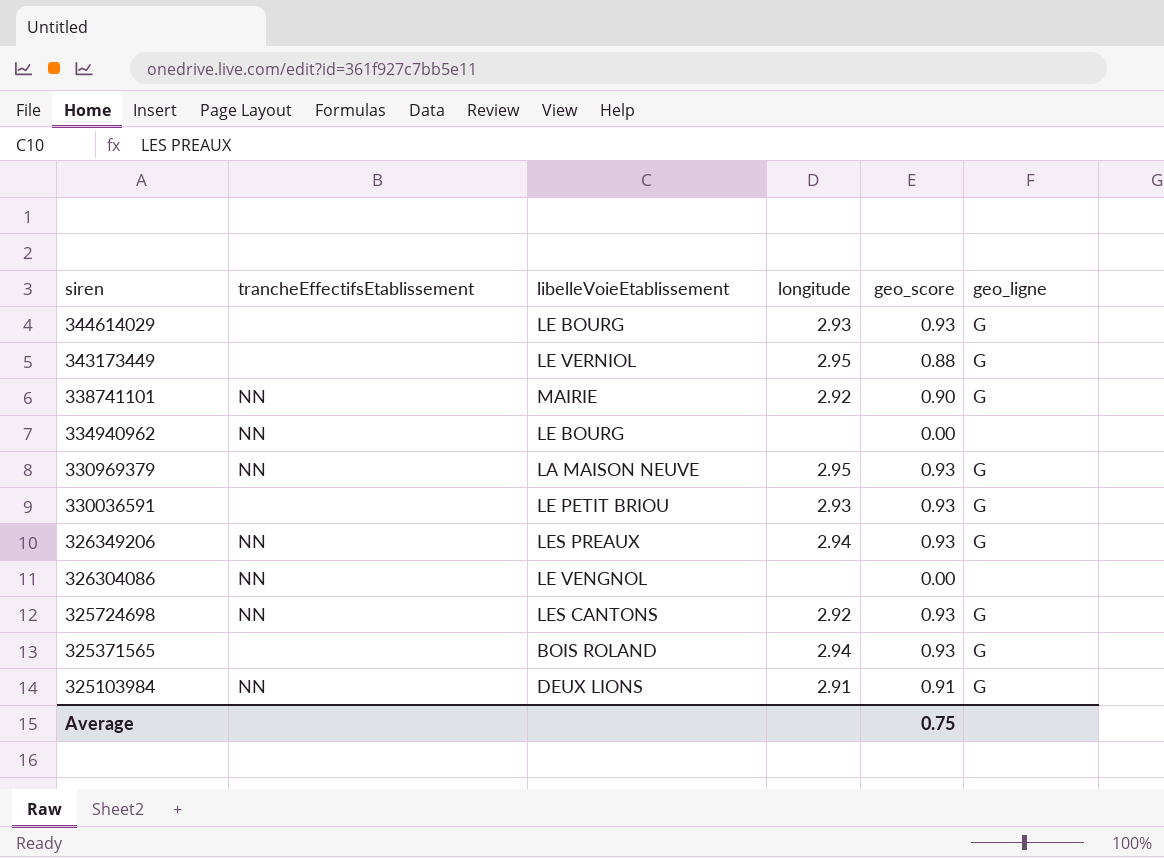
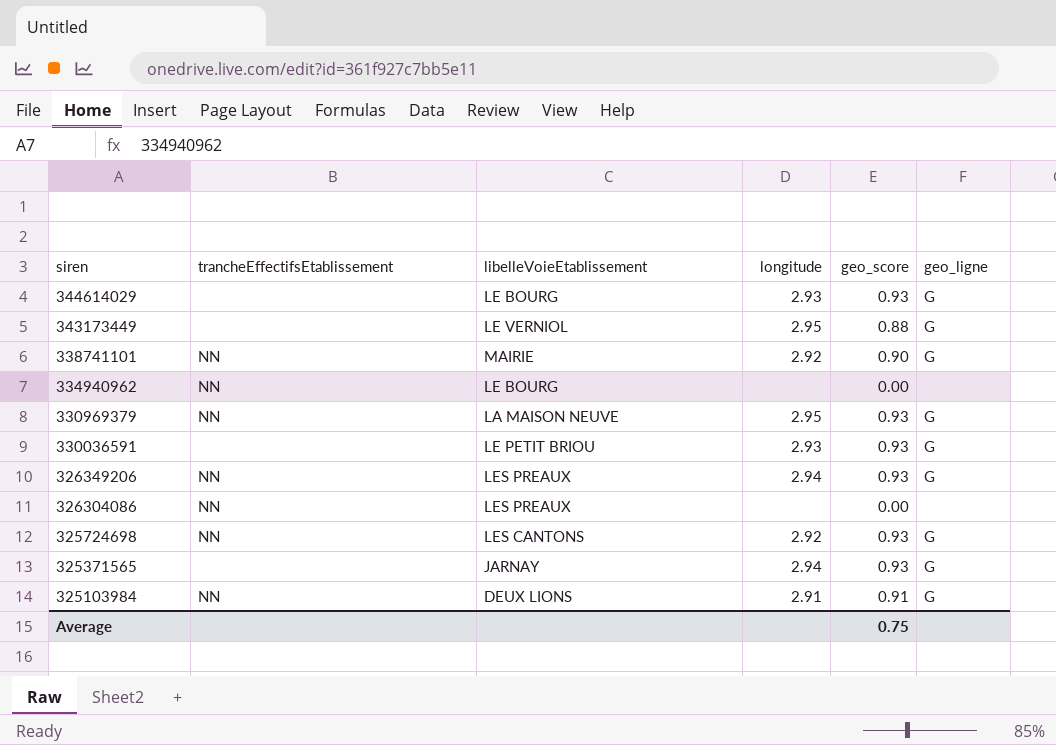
326304086 | libelleVoieEtablissement: LE VENGNOL -> LES PREAUX
325371565 | libelleVoieEtablissement: BOIS ROLAND -> JARNAY

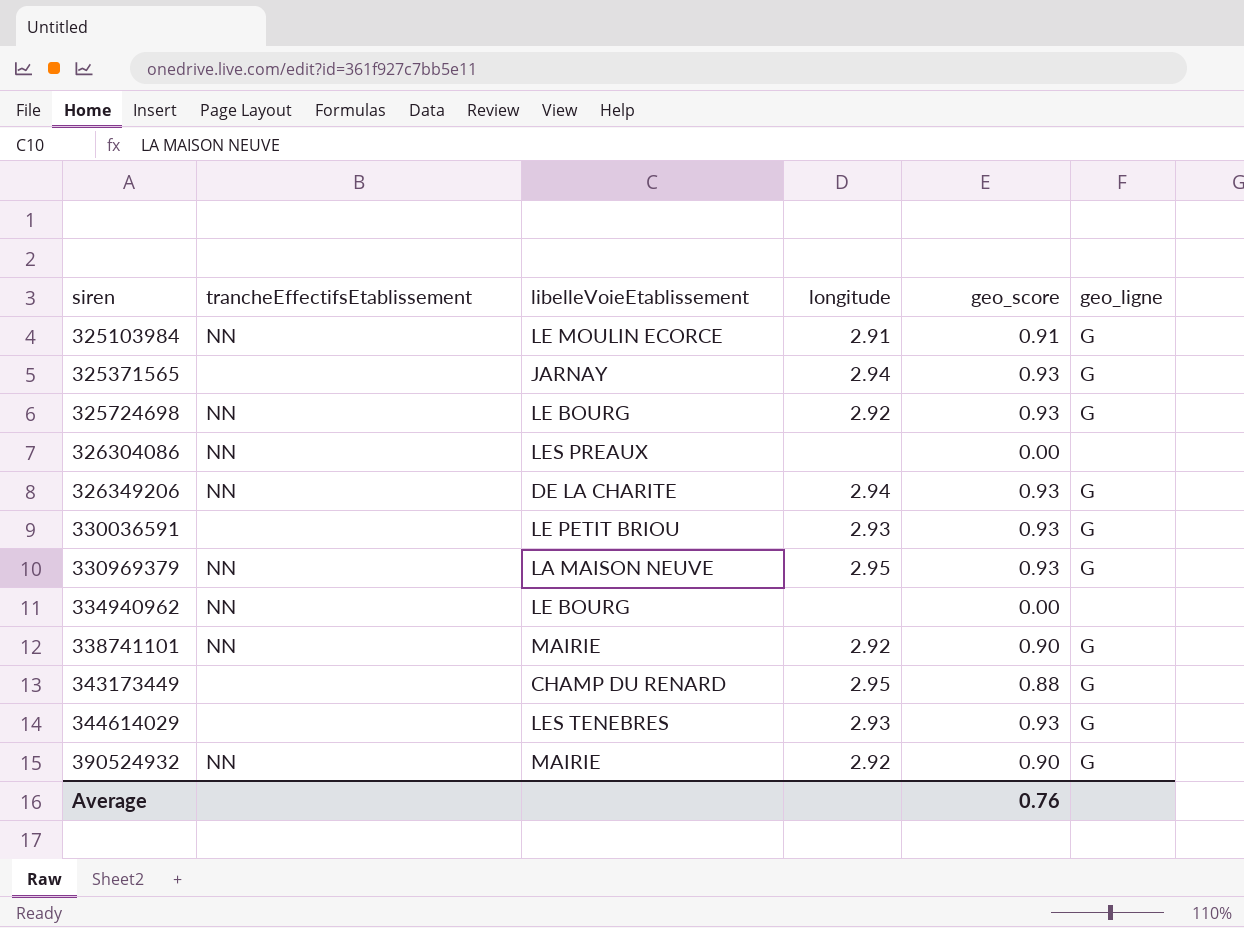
row order: siren descending -> siren ascending
325103984 | libelleVoieEtablissement: DEUX LIONS -> LE MOULIN ECORCE
325724698 | libelleVoieEtablissement: LES CANTONS -> LE BOURG
326349206 | libelleVoieEtablissement: LES PREAUX -> DE LA CHARITE
343173449 | libelleVoieEtablissement: LE VERNIOL -> CHAMP DU RENARD
344614029 | libelleVoieEtablissement: LE BOURG -> LES TENEBRES
row 390524932: none -> NN | MAIRIE | 2.92 | 0.90 | G
Average | geo_score: 0.75 -> 0.76

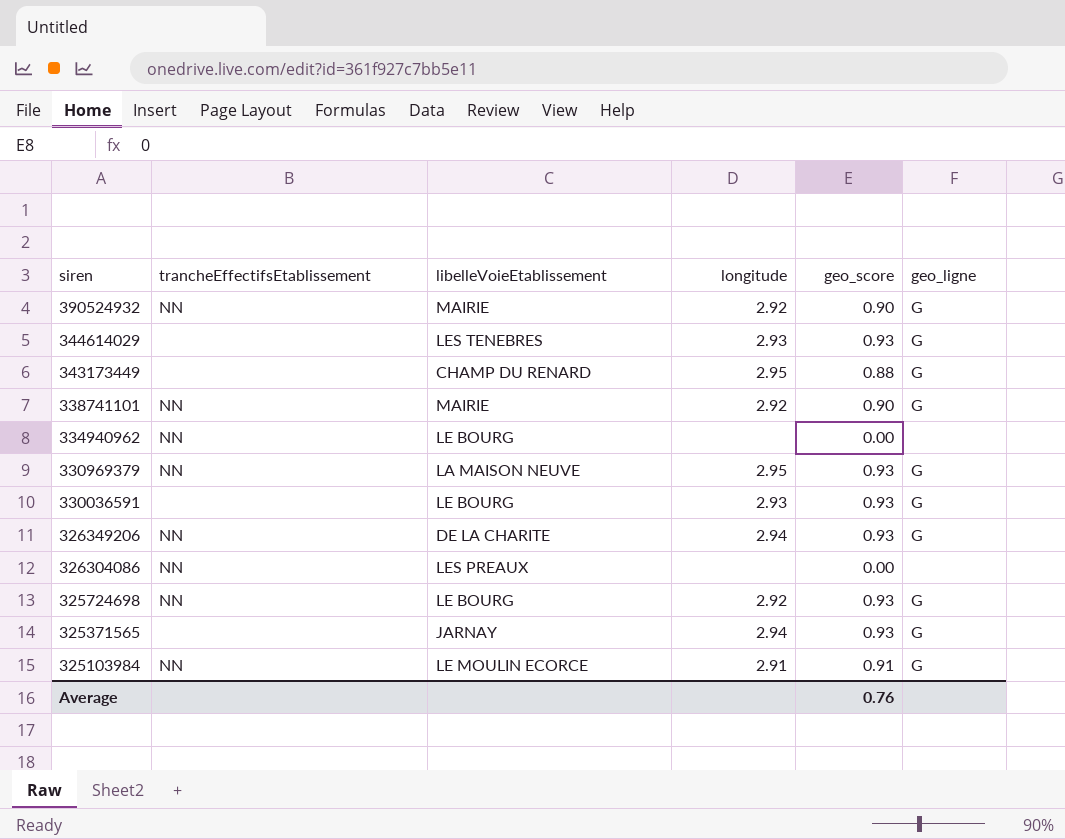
row order: siren ascending -> siren descending
330036591 | libelleVoieEtablissement: LE PETIT BRIOU -> LE BOURG

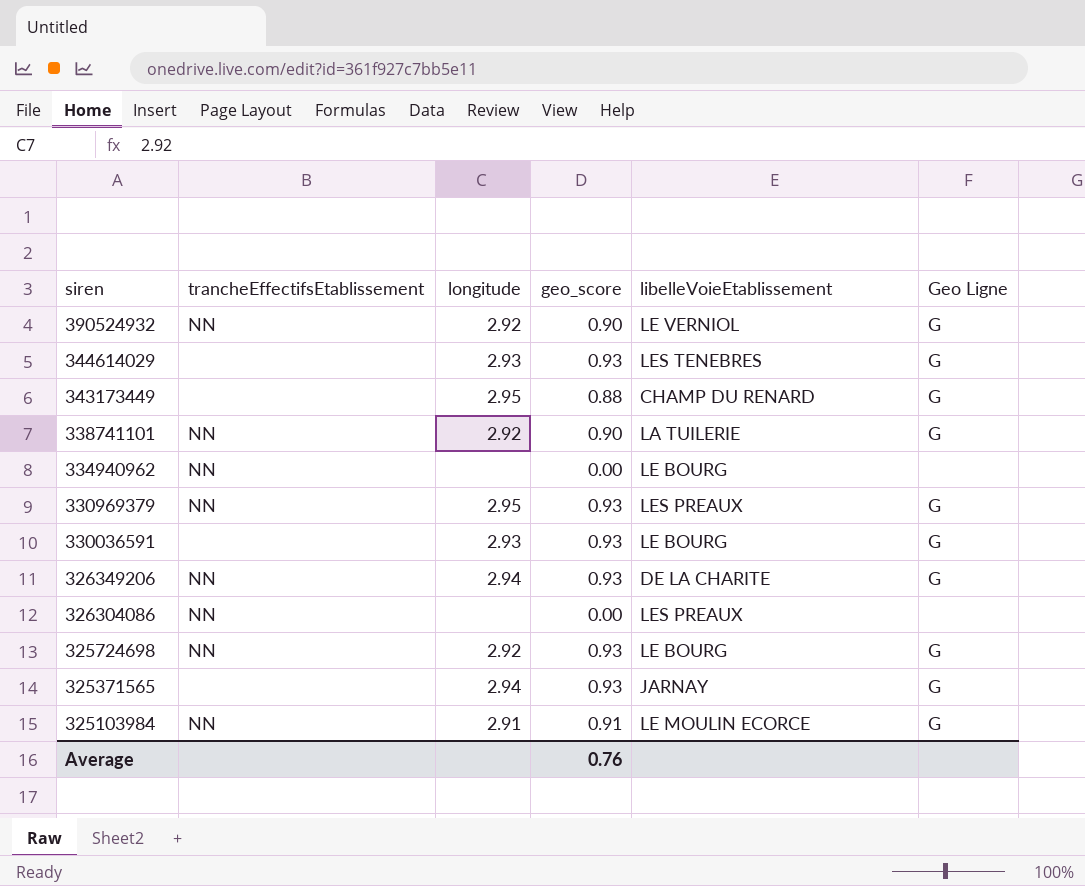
column libelleVoieEtablissement | position: 3 -> 5
column name: geo_ligne -> Geo Ligne
390524932 | libelleVoieEtablissement: MAIRIE -> LE VERNIOL
338741101 | libelleVoieEtablissement: MAIRIE -> LA TUILERIE
330969379 | libelleVoieEtablissement: LA MAISON NEUVE -> LES PREAUX

